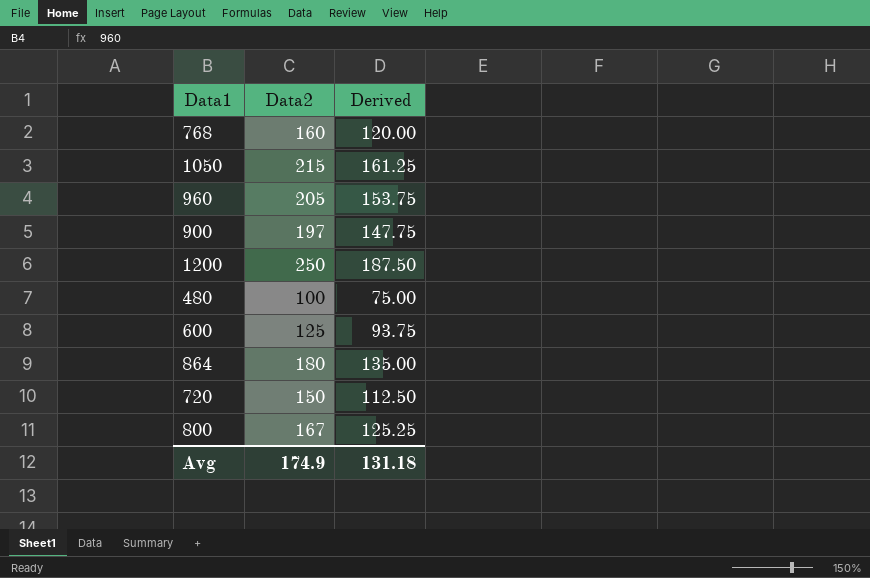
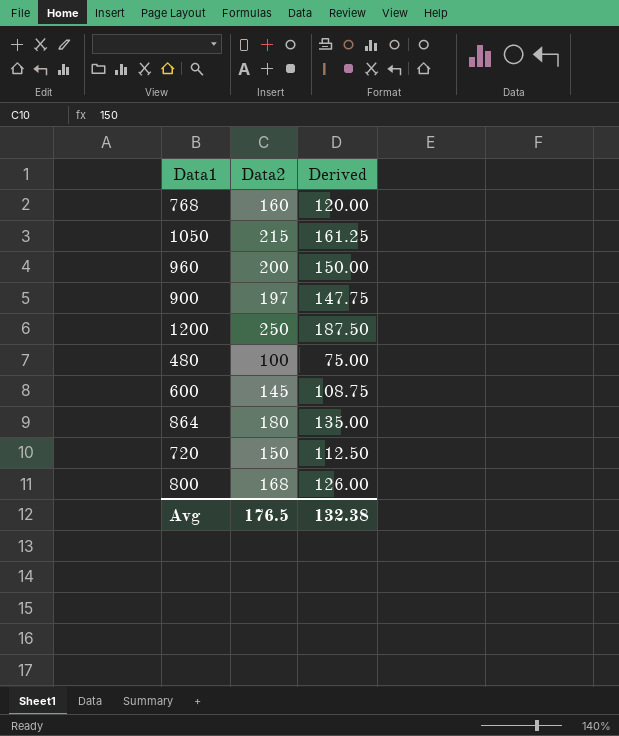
960 | Data2: 205 -> 200
960 | Derived: 153.75 -> 150.00
600 | Data2: 125 -> 145
600 | Derived: 93.75 -> 108.75
800 | Data2: 167 -> 168
800 | Derived: 125.25 -> 126.00
Avg | Data2: 174.9 -> 176.5
Avg | Derived: 131.18 -> 132.38

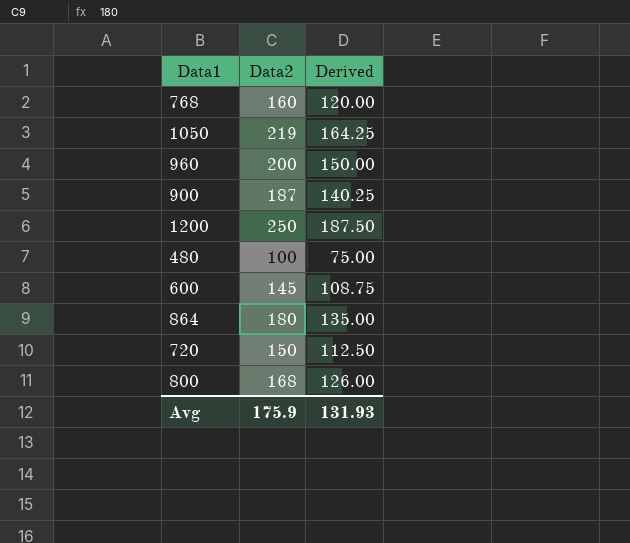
1050 | Data2: 215 -> 219
1050 | Derived: 161.25 -> 164.25
900 | Data2: 197 -> 187
900 | Derived: 147.75 -> 140.25
Avg | Data2: 176.5 -> 175.9
Avg | Derived: 132.38 -> 131.93

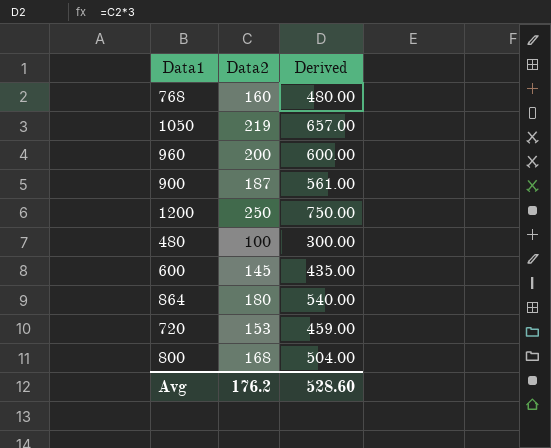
column Derived | formula: [Data2] * 0.75 -> [Data2] * 3
720 | Data2: 150 -> 153
Avg | Data2: 175.9 -> 176.2
Avg | Derived: 131.93 -> 528.60

